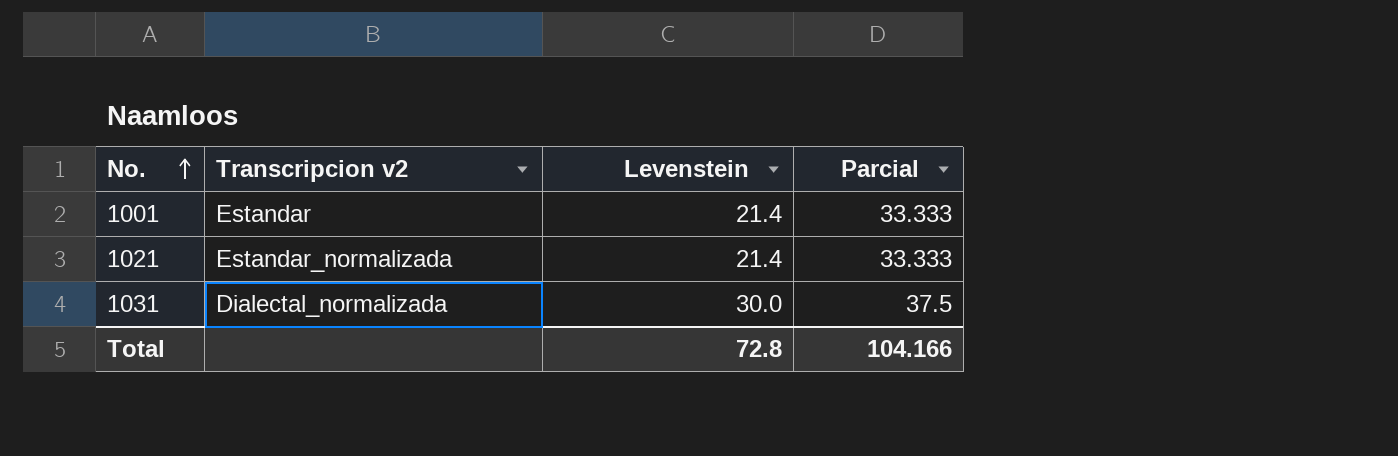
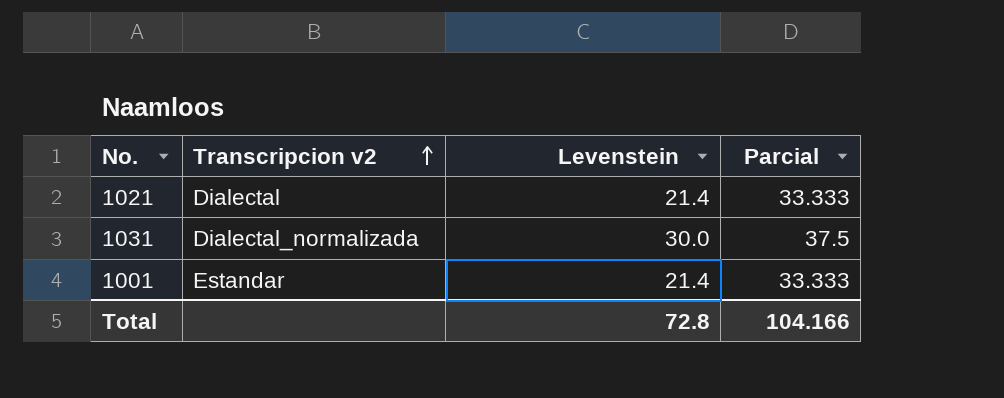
row order: No. ascending -> Transcripcion v2 ascending
1021 | Transcripcion v2: Estandar_normalizada -> Dialectal

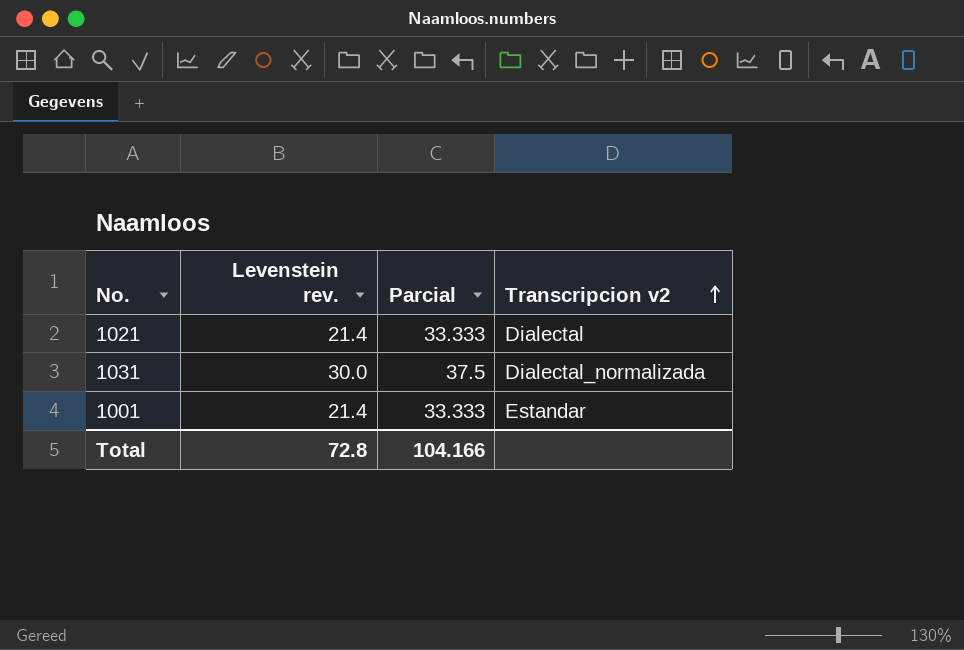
column name: Levenstein -> Levenstein rev.
column Transcripcion v2 | position: 2 -> 4

